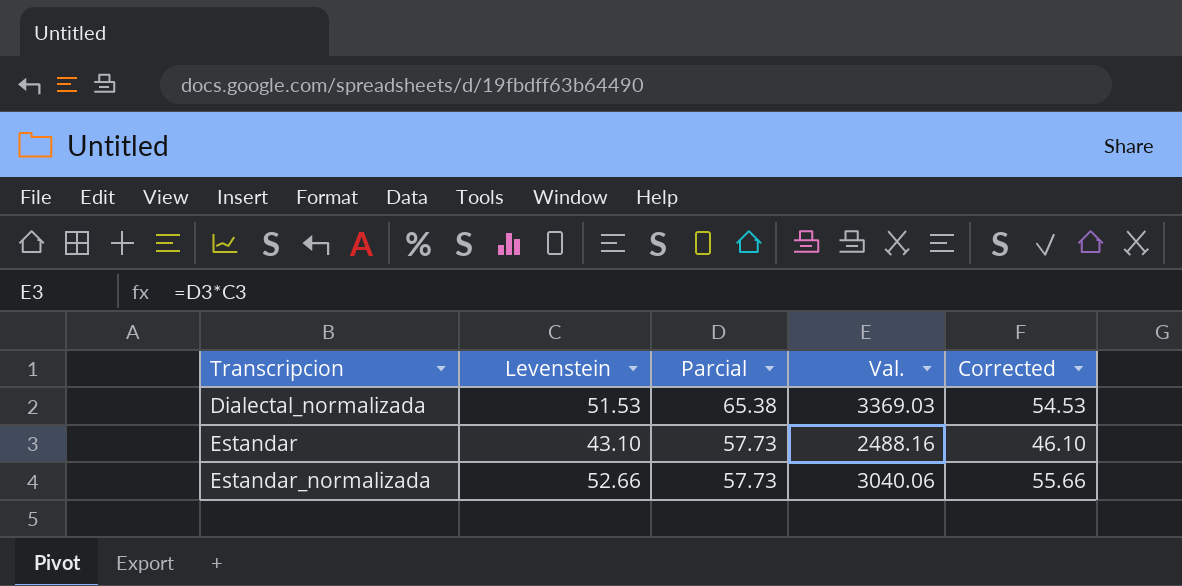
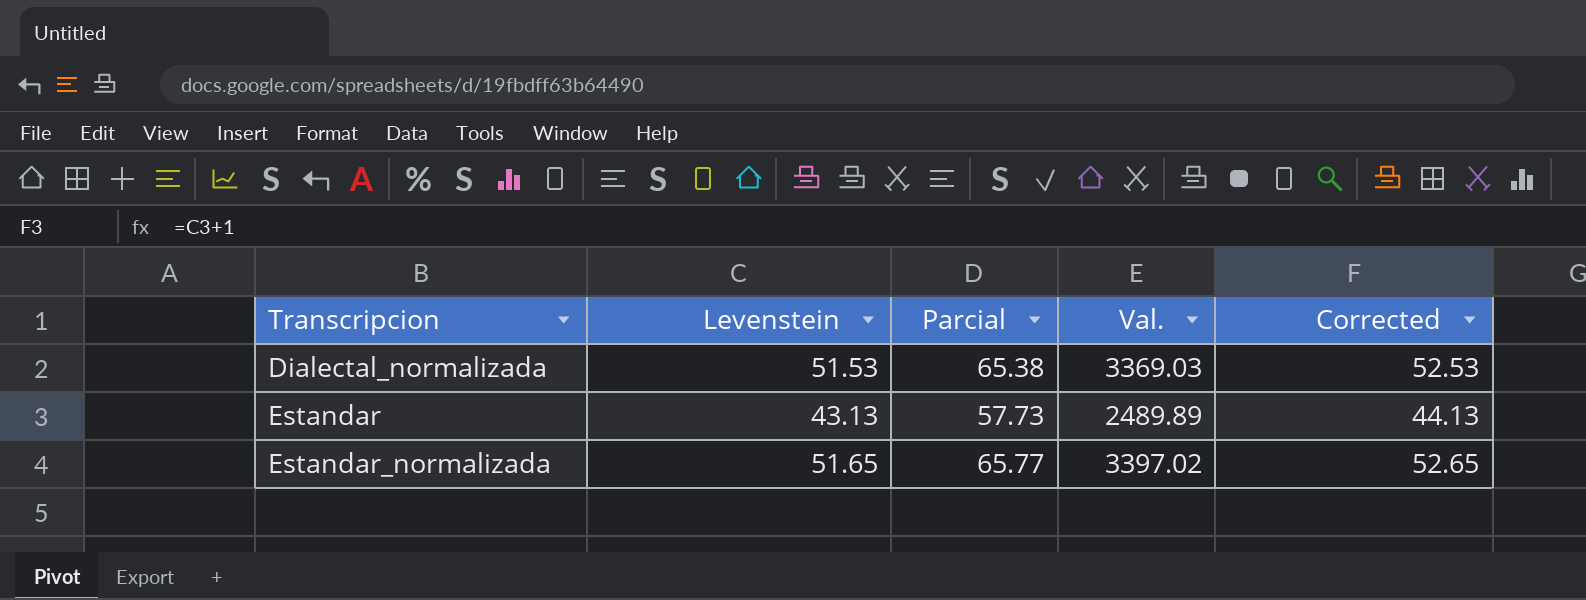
column Corrected | formula: [Levenstein] + 3 -> [Levenstein] + 1
Estandar | Levenstein: 43.10 -> 43.13
Estandar | Val.: 2488.16 -> 2489.89
Estandar_normalizada | Levenstein: 52.66 -> 51.65
Estandar_normalizada | Parcial: 57.73 -> 65.77
Estandar_normalizada | Val.: 3040.06 -> 3397.02

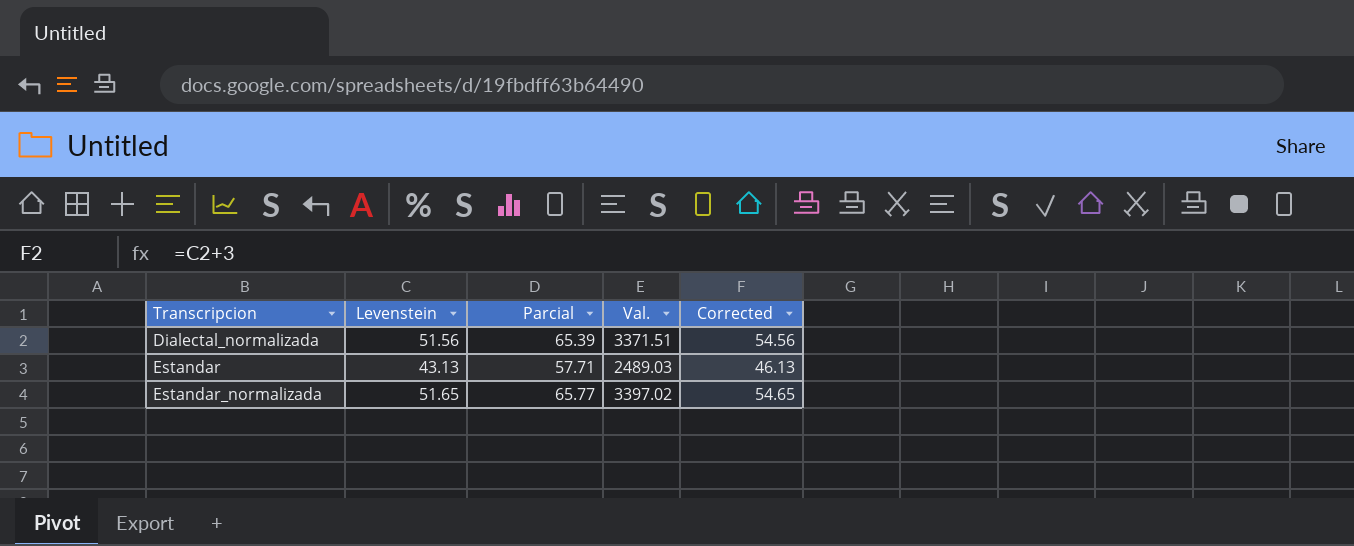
column Corrected | formula: [Levenstein] + 1 -> [Levenstein] + 3
Dialectal_normalizada | Levenstein: 51.53 -> 51.56
Dialectal_normalizada | Parcial: 65.38 -> 65.39
Dialectal_normalizada | Val.: 3369.03 -> 3371.51
Estandar | Parcial: 57.73 -> 57.71
Estandar | Val.: 2489.89 -> 2489.03

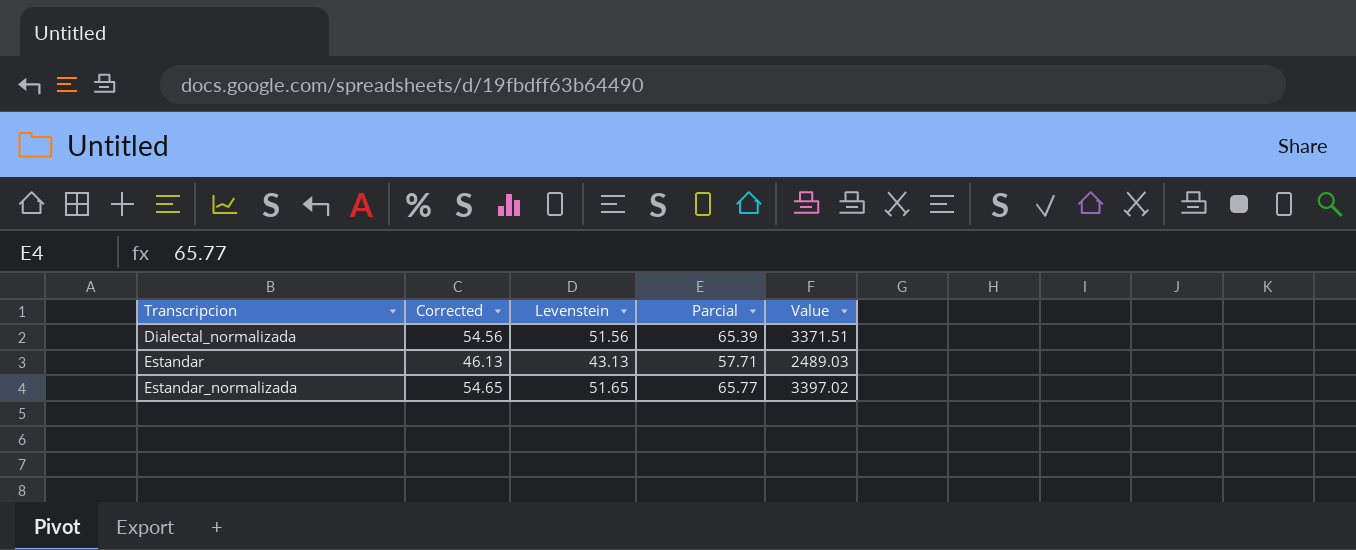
column Corrected | position: 5 -> 2
column name: Val. -> Value

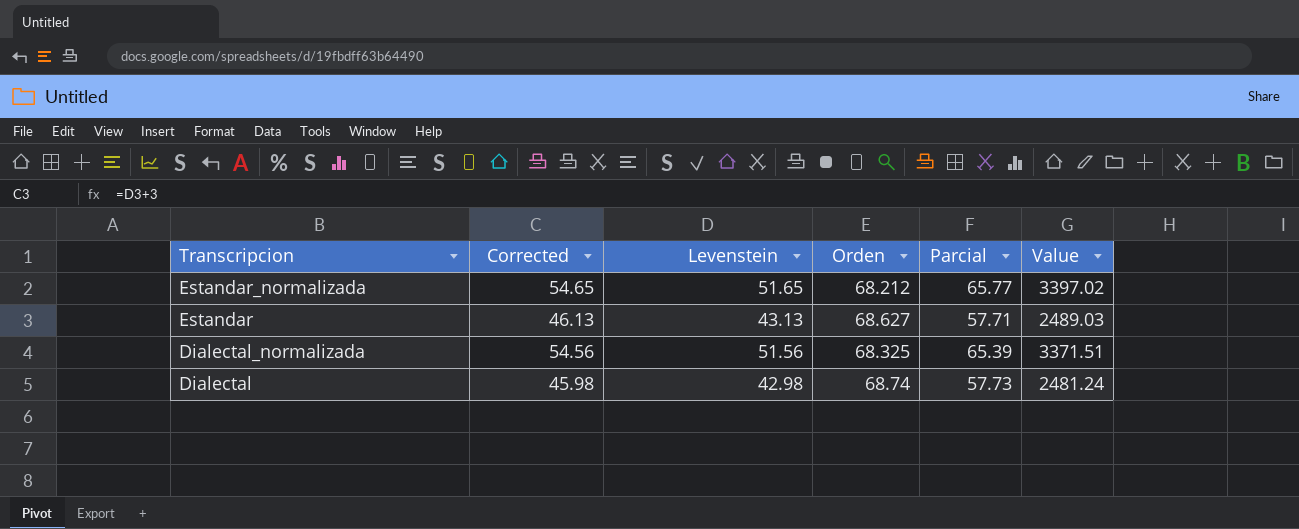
row order: Transcripcion ascending -> Transcripcion descending
column Orden | position: none -> 4
row Dialectal: none -> 45.98 | 42.98 | 68.74 | 57.73 | 2481.24

